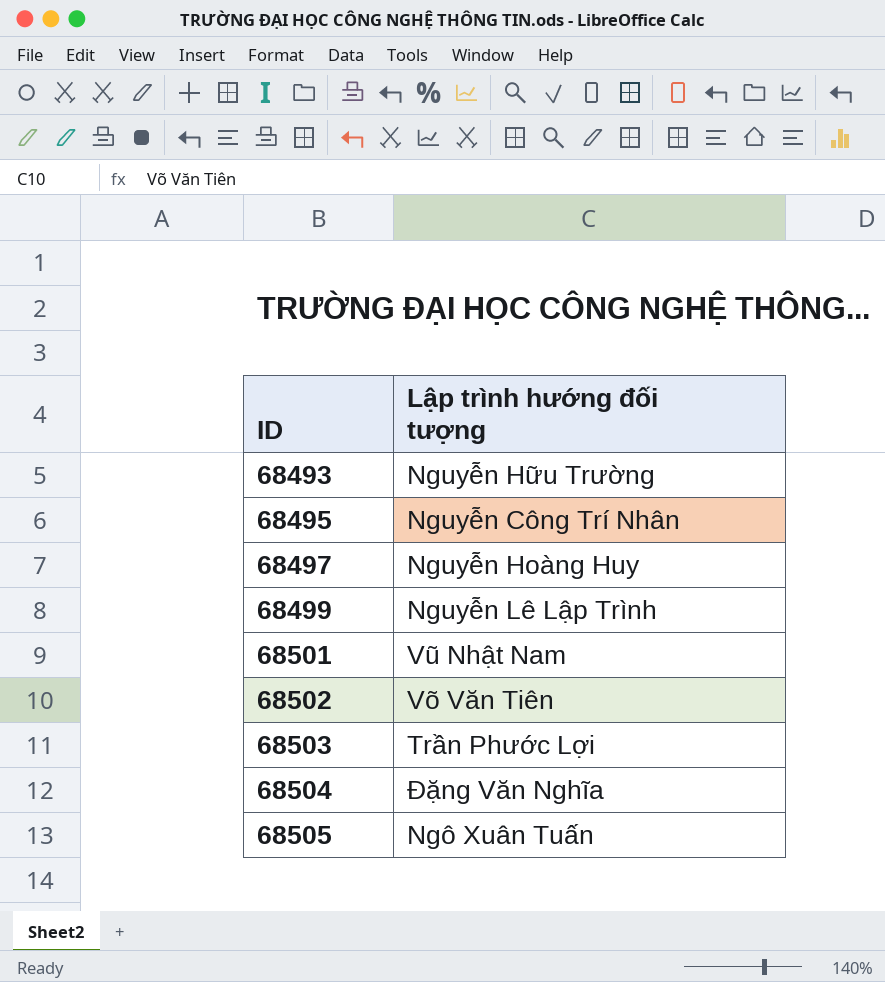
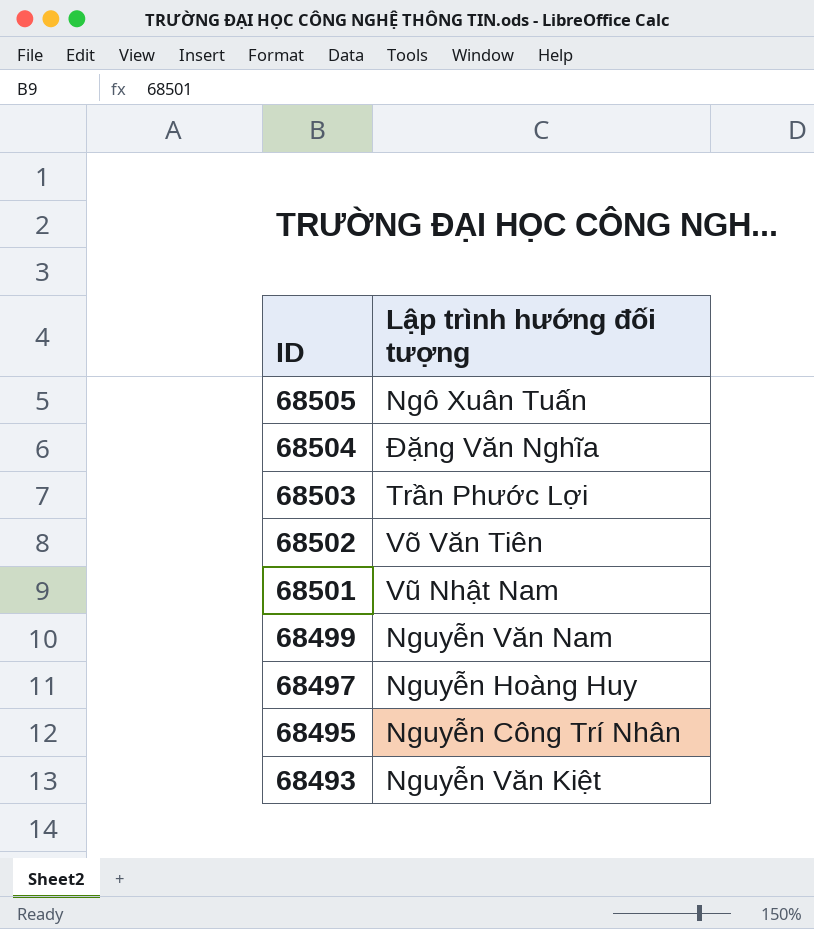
row order: ID ascending -> ID descending
68499 | Lập trình hướng đối tượng: Nguyễn Lê Lập Trình -> Nguyễn Văn Nam
68493 | Lập trình hướng đối tượng: Nguyễn Hữu Trường -> Nguyễn Văn Kiệt

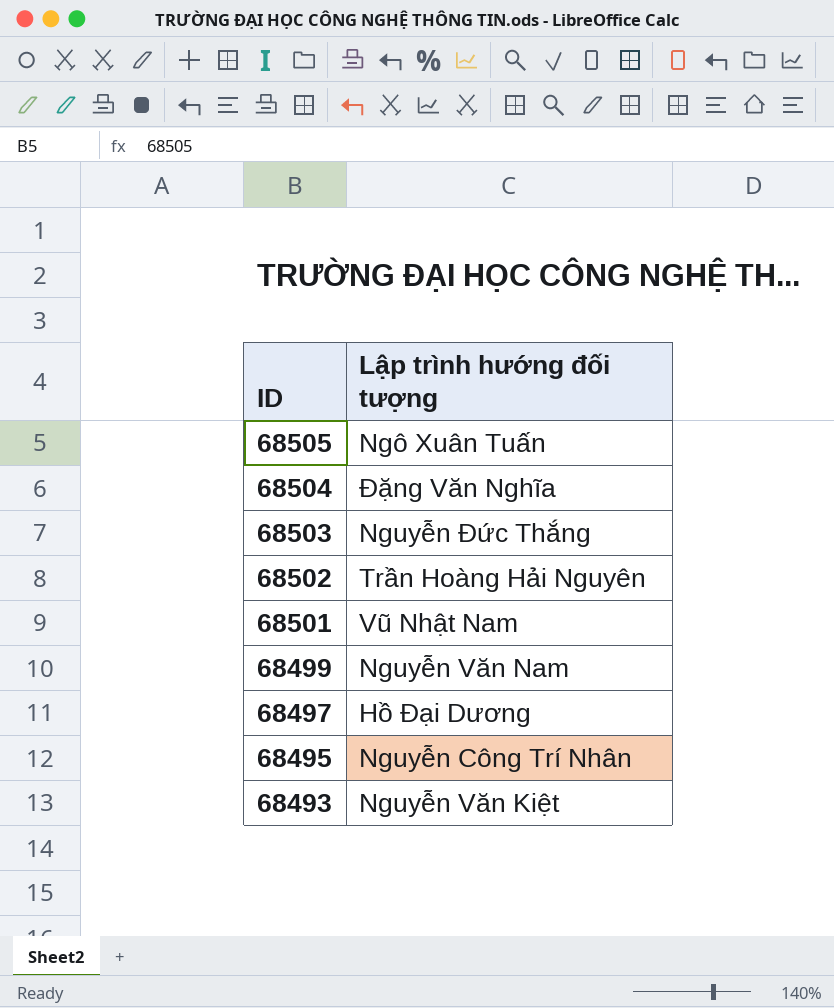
68503 | Lập trình hướng đối tượng: Trần Phước Lợi -> Nguyễn Đức Thắng
68502 | Lập trình hướng đối tượng: Võ Văn Tiên -> Trần Hoàng Hải Nguyên
68497 | Lập trình hướng đối tượng: Nguyễn Hoàng Huy -> Hồ Đại Dương

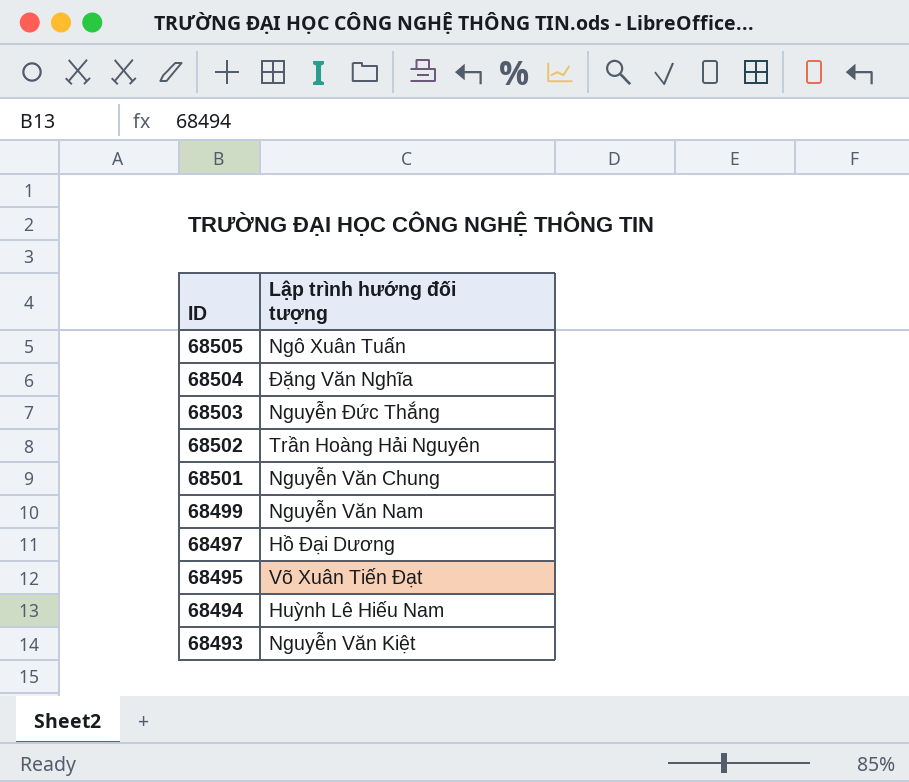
68501 | Lập trình hướng đối tượng: Vũ Nhật Nam -> Nguyễn Văn Chung
68495 | Lập trình hướng đối tượng: Nguyễn Công Trí Nhân -> Võ Xuân Tiến Đạt
row 68494: none -> Huỳnh Lê Hiếu Nam

